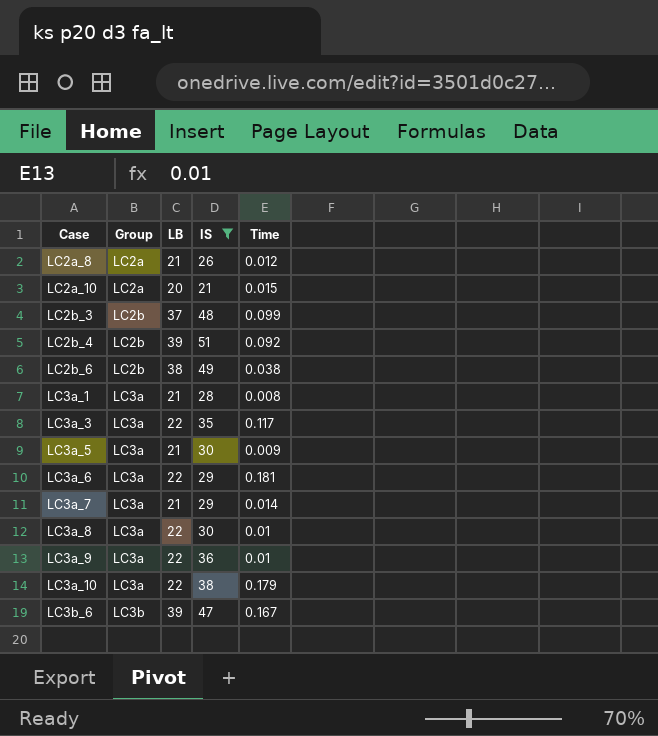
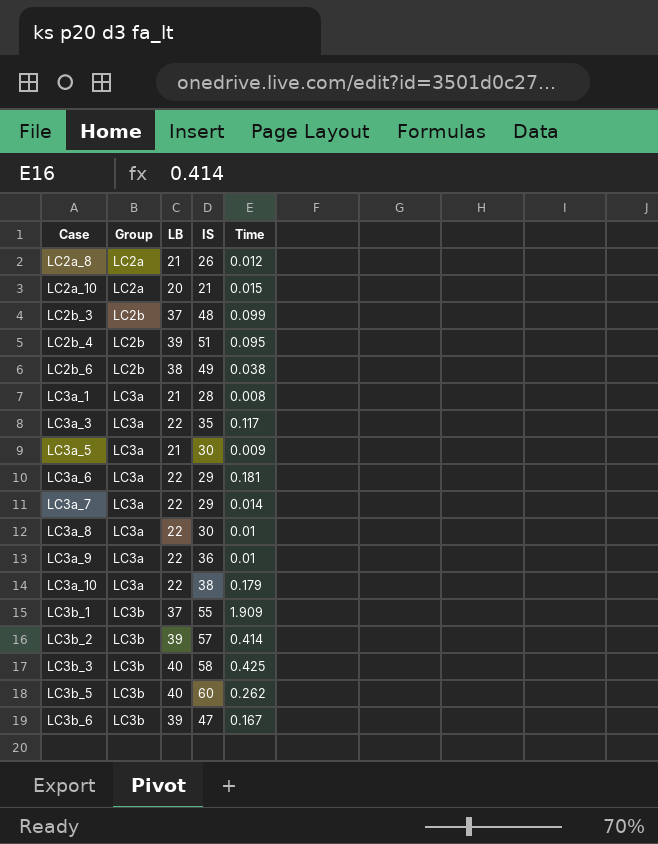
filter: IS <= 51 -> none
LC2b_4 | Time: 0.092 -> 0.095
LC3a_7 | LB: 21 -> 22

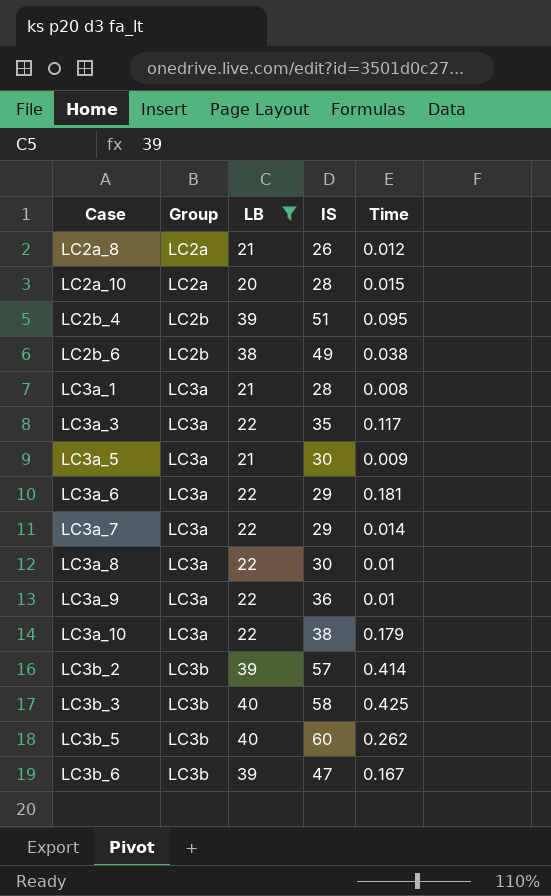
filter: none -> LB != 37
LC2a_10 | IS: 21 -> 28

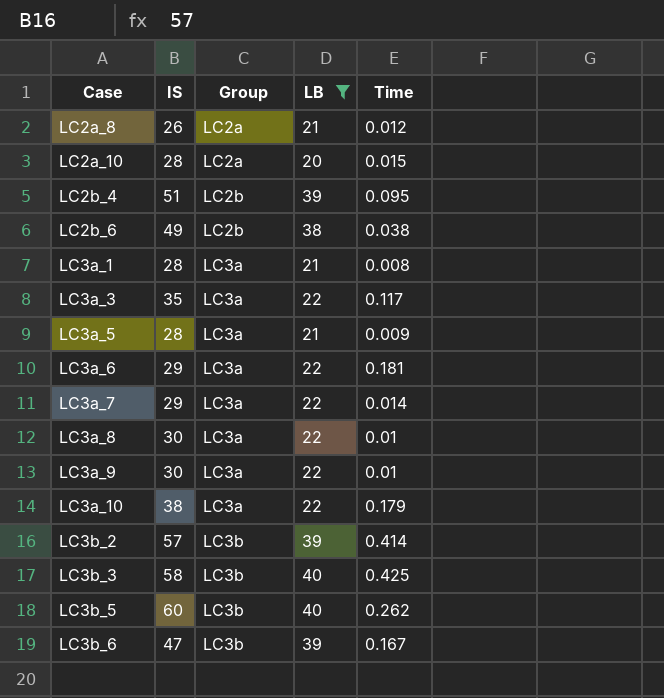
column IS | position: 4 -> 2
LC3a_5 | IS: 30 -> 28
LC3a_9 | IS: 36 -> 30

